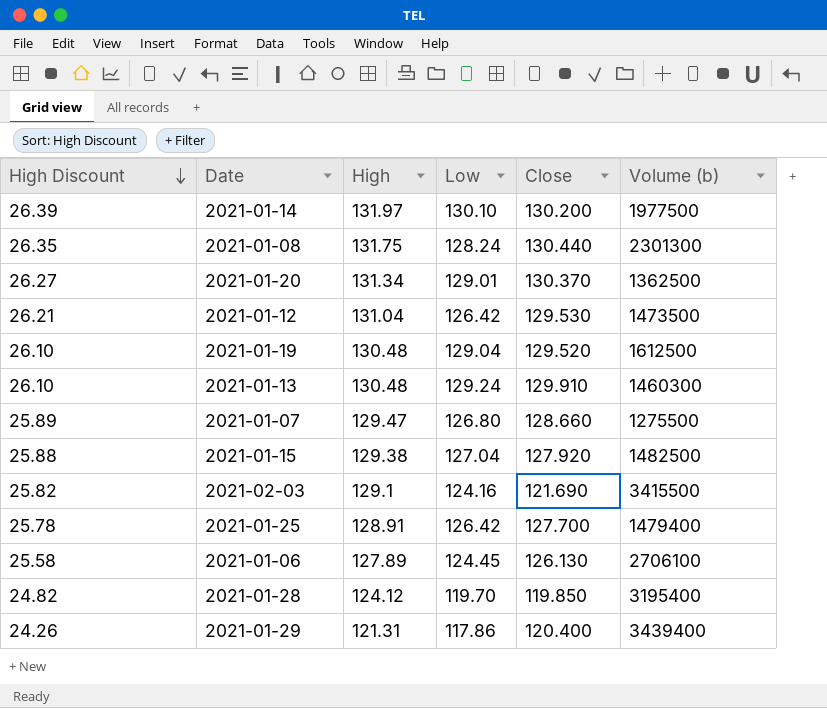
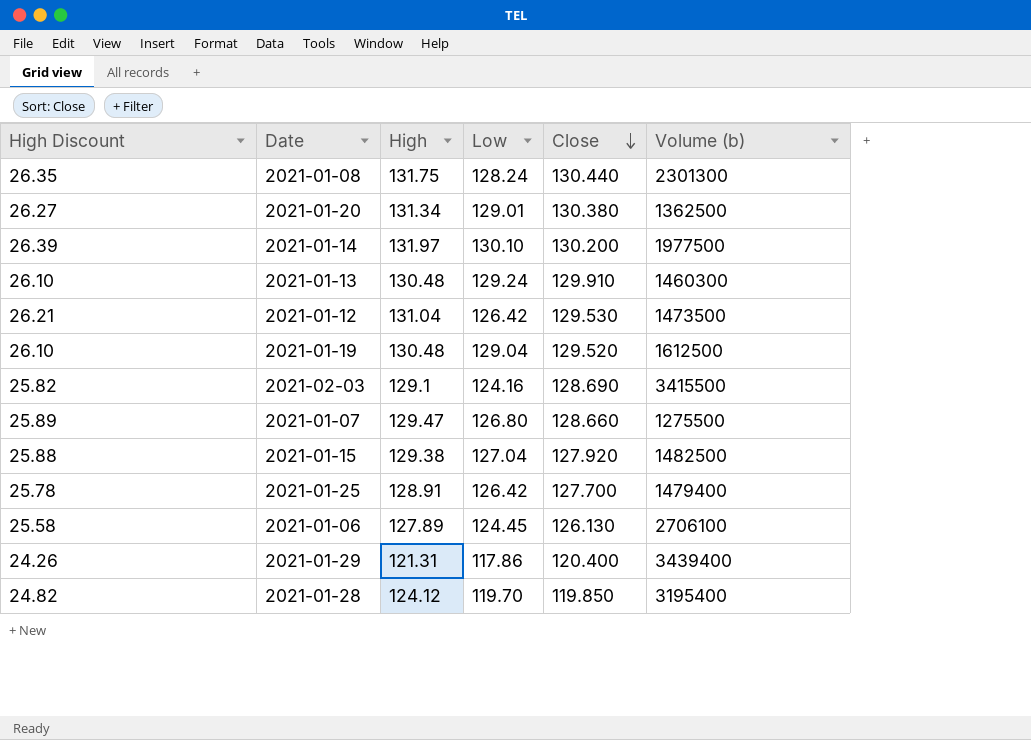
row order: High Discount descending -> Close descending
2021-01-20 | Close: 130.370 -> 130.380
2021-02-03 | Close: 121.690 -> 128.690

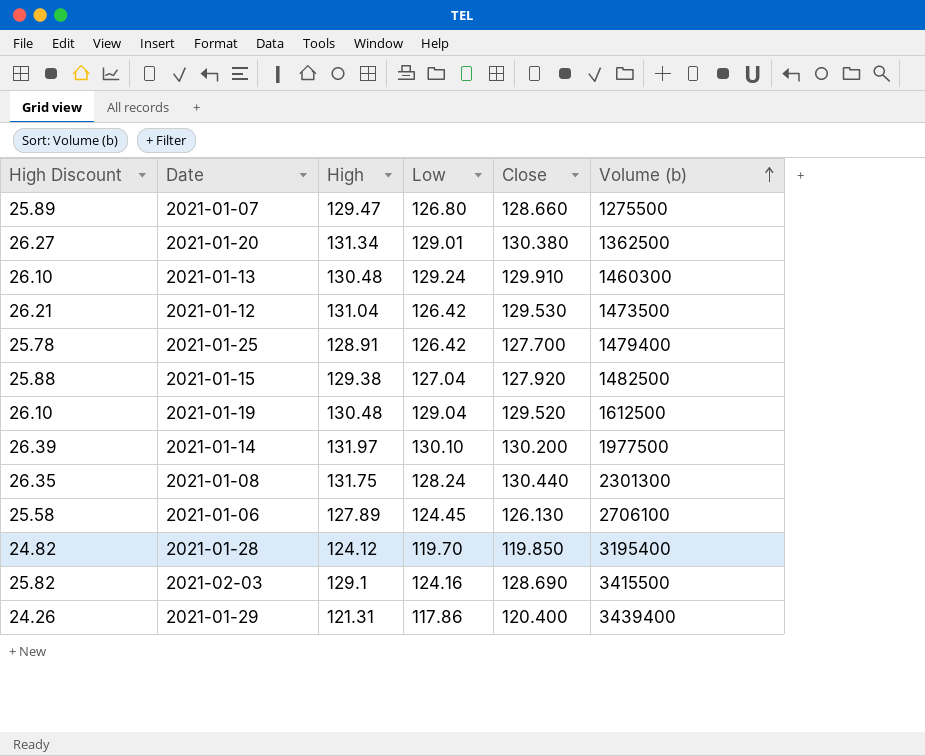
row order: Close descending -> Volume (b) ascending

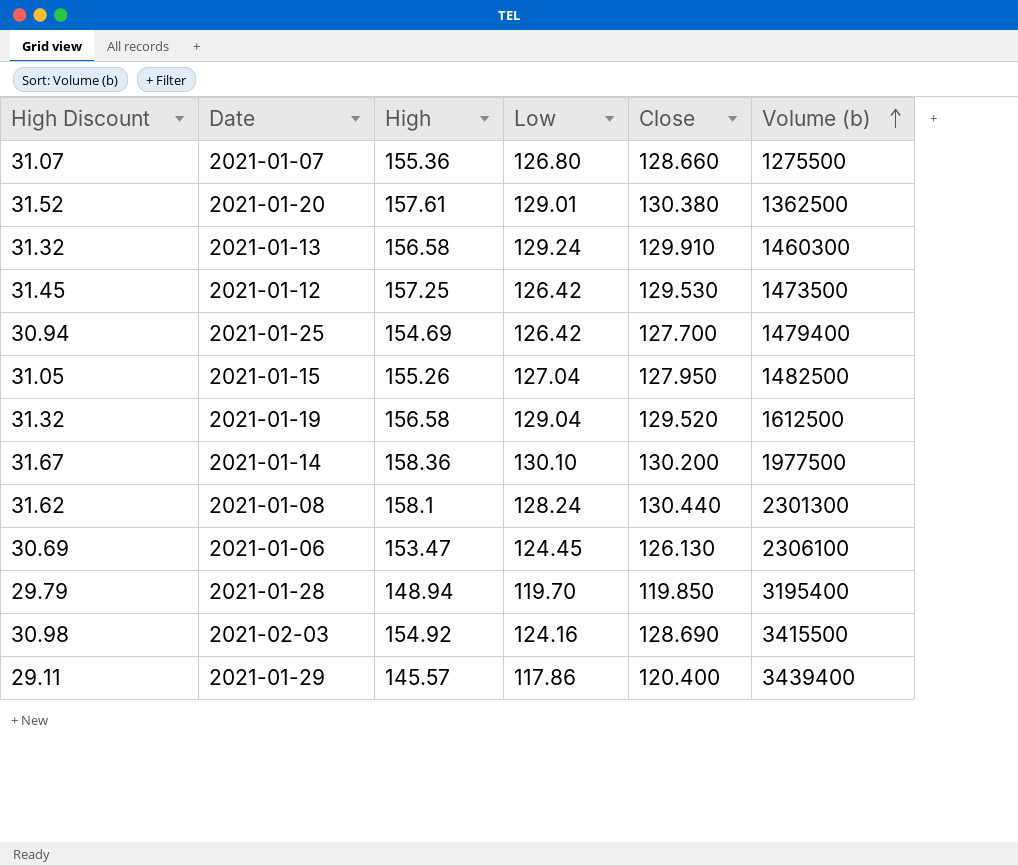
2021-01-07 | High Discount: 25.89 -> 31.07
2021-01-07 | High: 129.47 -> 155.36
2021-01-20 | High Discount: 26.27 -> 31.52
2021-01-20 | High: 131.34 -> 157.61
2021-01-13 | High Discount: 26.10 -> 31.32
2021-01-13 | High: 130.48 -> 156.58
2021-01-12 | High Discount: 26.21 -> 31.45
2021-01-12 | High: 131.04 -> 157.25
2021-01-25 | High Discount: 25.78 -> 30.94
2021-01-25 | High: 128.91 -> 154.69
2021-01-15 | High Discount: 25.88 -> 31.05
2021-01-15 | High: 129.38 -> 155.26
2021-01-15 | Close: 127.920 -> 127.950
2021-01-19 | High Discount: 26.10 -> 31.32
2021-01-19 | High: 130.48 -> 156.58
2021-01-14 | High Discount: 26.39 -> 31.67
2021-01-14 | High: 131.97 -> 158.36
2021-01-08 | High Discount: 26.35 -> 31.62
2021-01-08 | High: 131.75 -> 158.1
2021-01-06 | High Discount: 25.58 -> 30.69
2021-01-06 | High: 127.89 -> 153.47
2021-01-06 | Volume (b): 2706100 -> 2306100
2021-01-28 | High Discount: 24.82 -> 29.79
2021-01-28 | High: 124.12 -> 148.94
2021-02-03 | High Discount: 25.82 -> 30.98
2021-02-03 | High: 129.1 -> 154.92
2021-01-29 | High Discount: 24.26 -> 29.11
2021-01-29 | High: 121.31 -> 145.57

